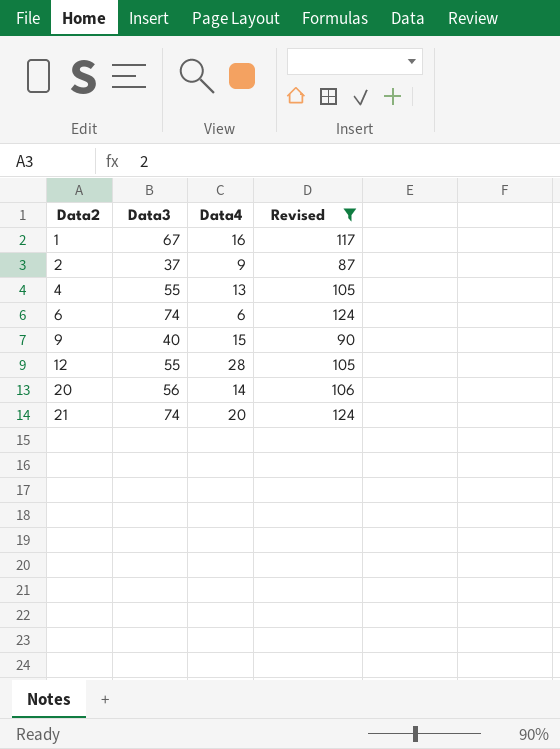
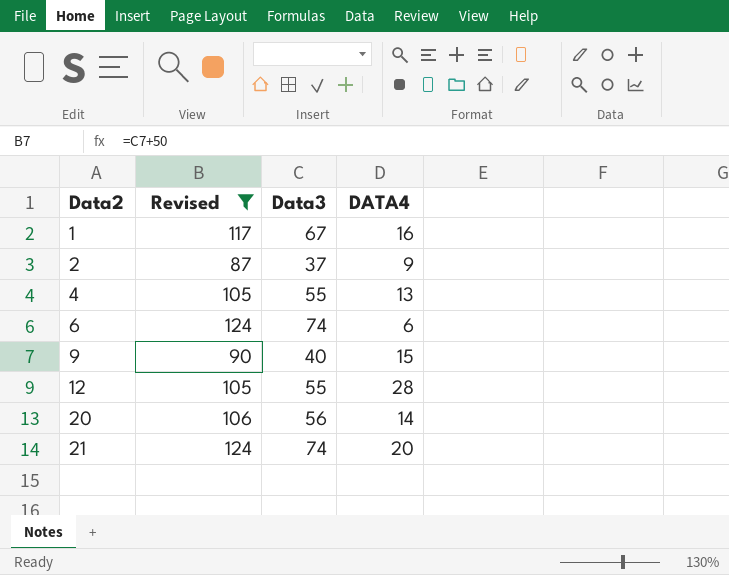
column Revised | position: 4 -> 2
column name: Data4 -> DATA4

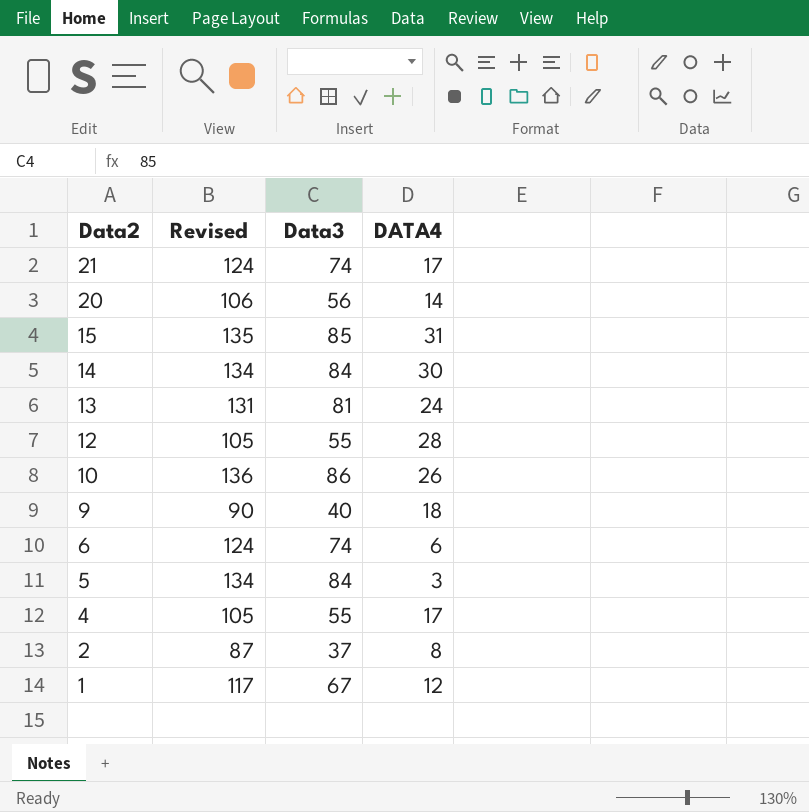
filter: Revised <= 124 -> none
row order: Data2 ascending -> Data2 descending
21 | DATA4: 20 -> 17
9 | DATA4: 15 -> 18
4 | DATA4: 13 -> 17
2 | DATA4: 9 -> 8
1 | DATA4: 16 -> 12

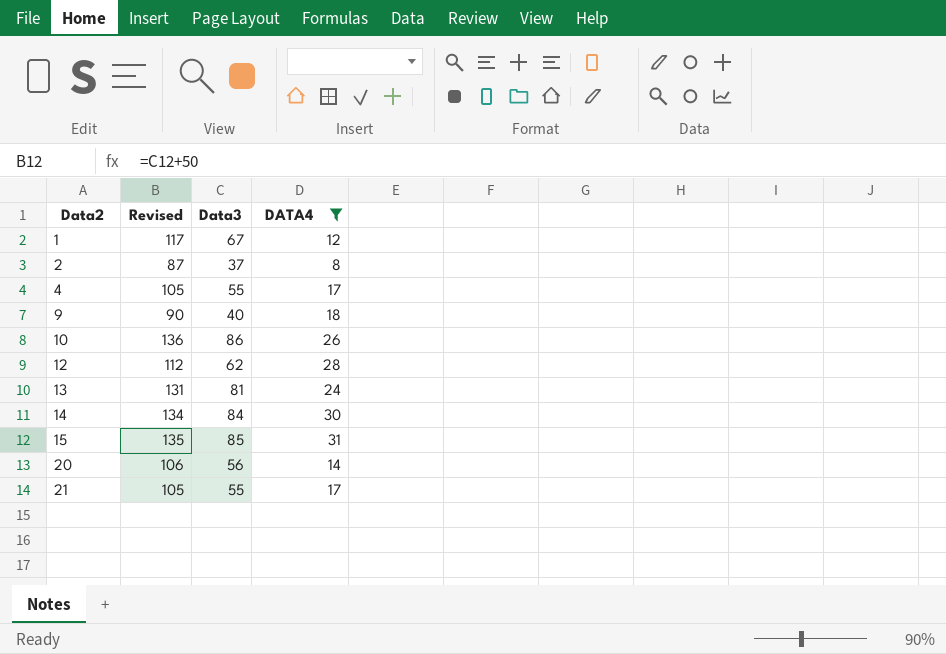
filter: none -> DATA4 >= 8
row order: Data2 descending -> Data2 ascending
12 | Revised: 105 -> 112
12 | Data3: 55 -> 62
21 | Revised: 124 -> 105
21 | Data3: 74 -> 55

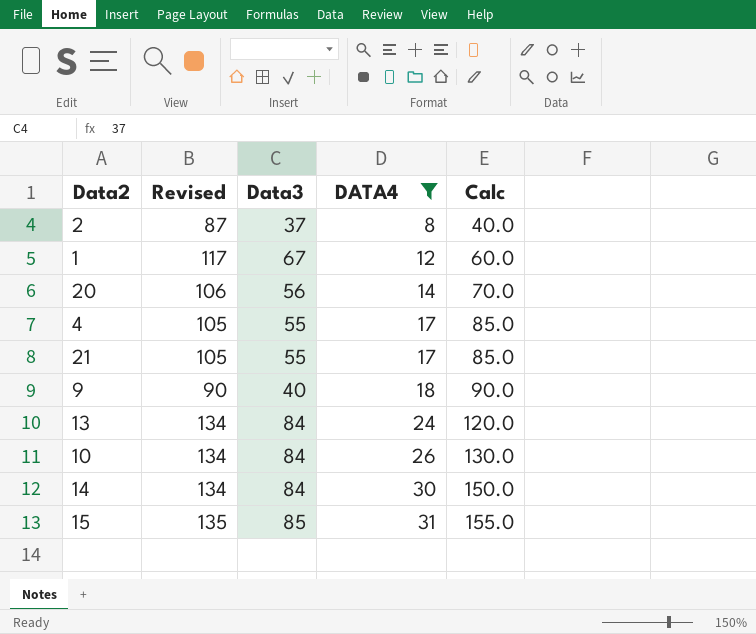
row order: Data2 ascending -> DATA4 ascending
column Calc | formula: none -> [DATA4] * 5
row 12: 112 | 62 | 28 -> none
13 | Revised: 131 -> 134
13 | Data3: 81 -> 84
10 | Revised: 136 -> 134
10 | Data3: 86 -> 84

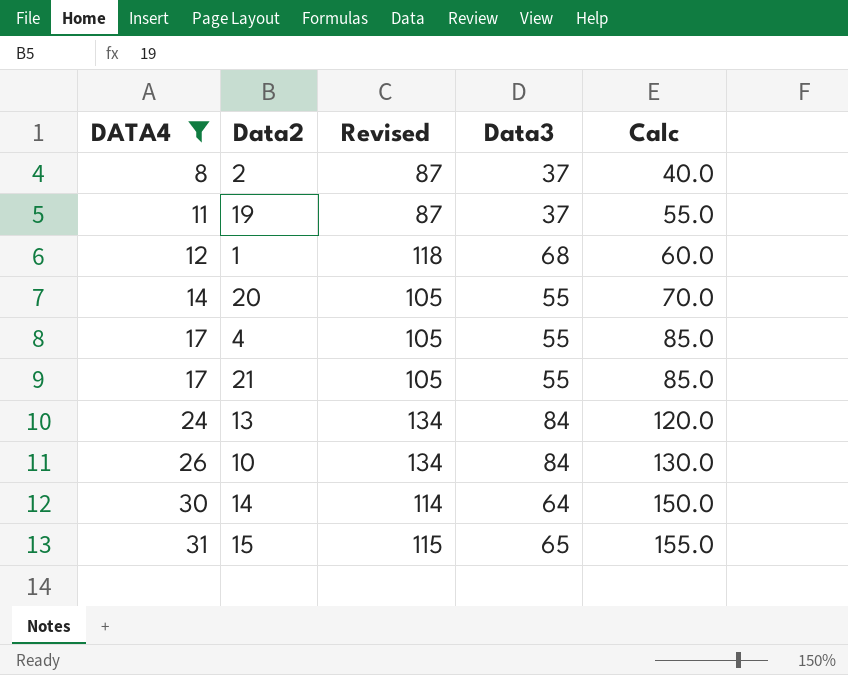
column DATA4 | position: 4 -> 1
row 9: 90 | 40 | 18 | 90.0 -> none
row 19: none -> 11 | 87 | 37 | 55.0
1 | Revised: 117 -> 118
1 | Data3: 67 -> 68
20 | Revised: 106 -> 105
20 | Data3: 56 -> 55
14 | Revised: 134 -> 114
14 | Data3: 84 -> 64
15 | Revised: 135 -> 115
15 | Data3: 85 -> 65

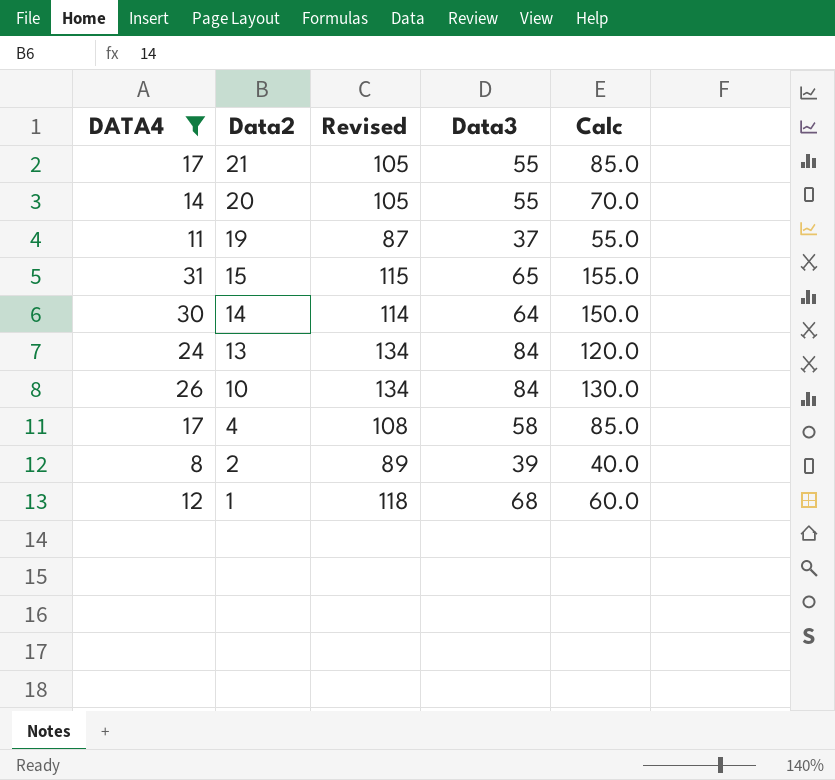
row order: DATA4 ascending -> Data2 descending
4 | Revised: 105 -> 108
4 | Data3: 55 -> 58
2 | Revised: 87 -> 89
2 | Data3: 37 -> 39

